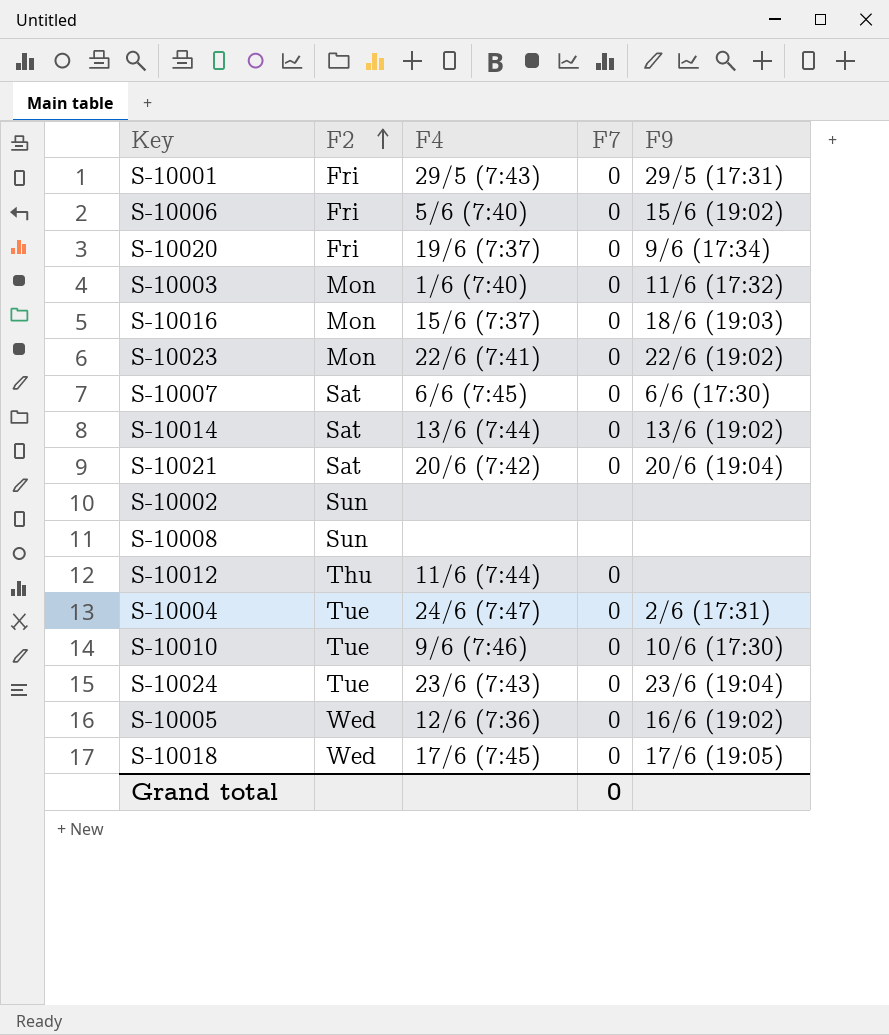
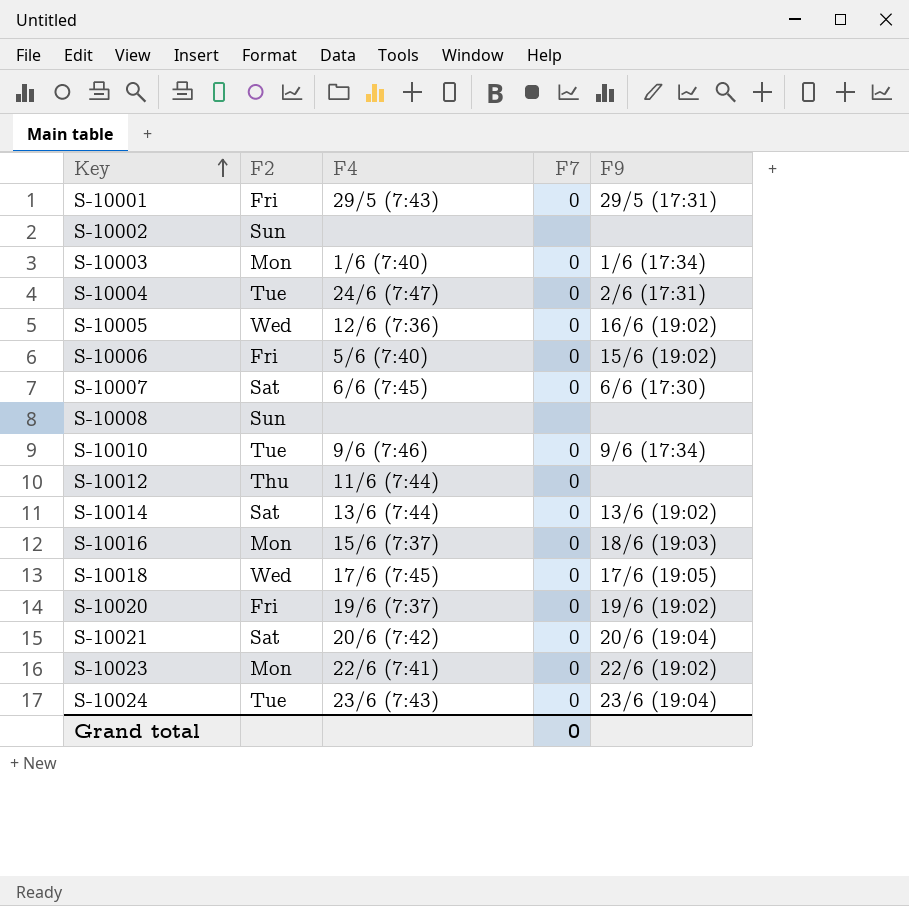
row order: F2 ascending -> Key ascending
S-10003 | F9: 11/6 (17:32) -> 1/6 (17:34)
S-10010 | F9: 10/6 (17:30) -> 9/6 (17:34)
S-10020 | F9: 9/6 (17:34) -> 19/6 (19:02)

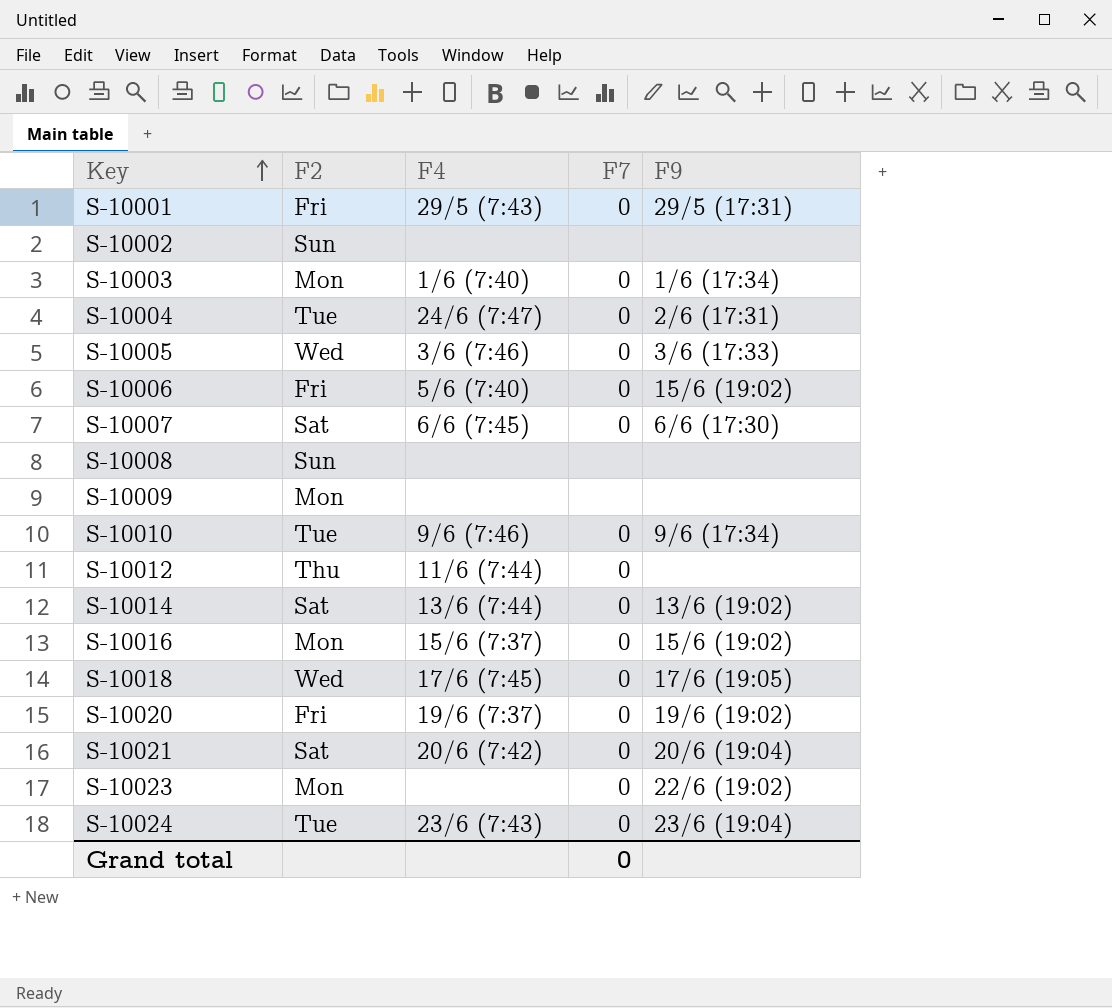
S-10005 | F4: 12/6 (7:36) -> 3/6 (7:46)
S-10005 | F9: 16/6 (19:02) -> 3/6 (17:33)
row S-10009: none -> Mon | none | none | none
S-10016 | F9: 18/6 (19:03) -> 15/6 (19:02)
S-10023 | F4: 22/6 (7:41) -> none

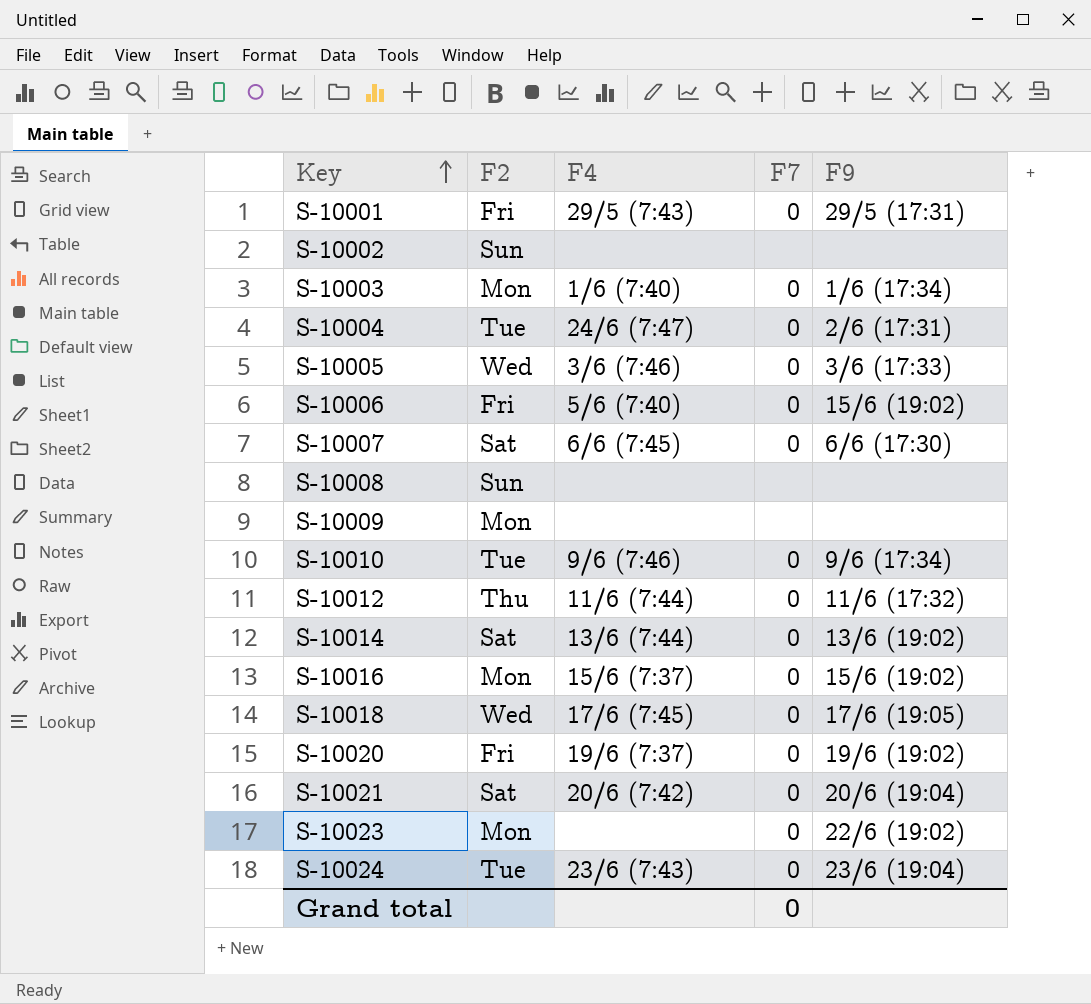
S-10012 | F9: none -> 11/6 (17:32)

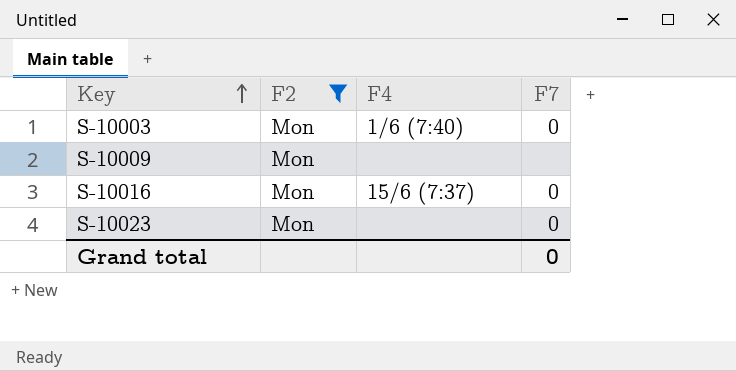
filter: none -> F2 = Mon
column F9 | position: 5 -> none

